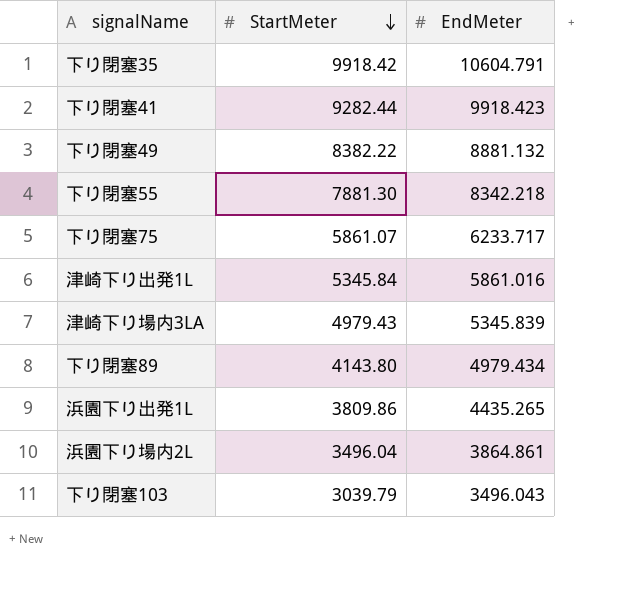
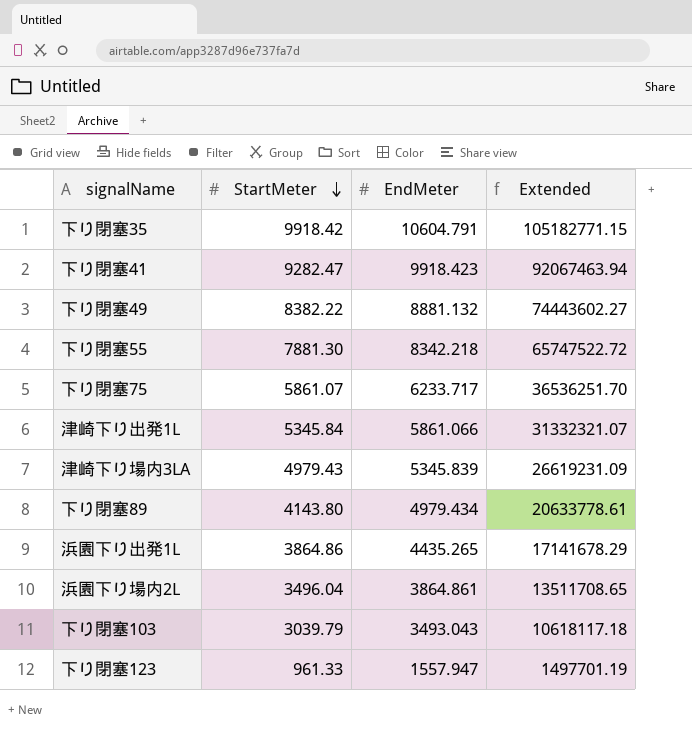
column Extended | formula: none -> [StartMeter] * [EndMeter]
下り閉塞41 | StartMeter: 9282.44 -> 9282.47
津崎下り出発1L | EndMeter: 5861.016 -> 5861.066
浜園下り出発1L | StartMeter: 3809.86 -> 3864.86
下り閉塞103 | EndMeter: 3496.043 -> 3493.043
row 下り閉塞123: none -> 961.33 | 1557.947 | 1497701.19

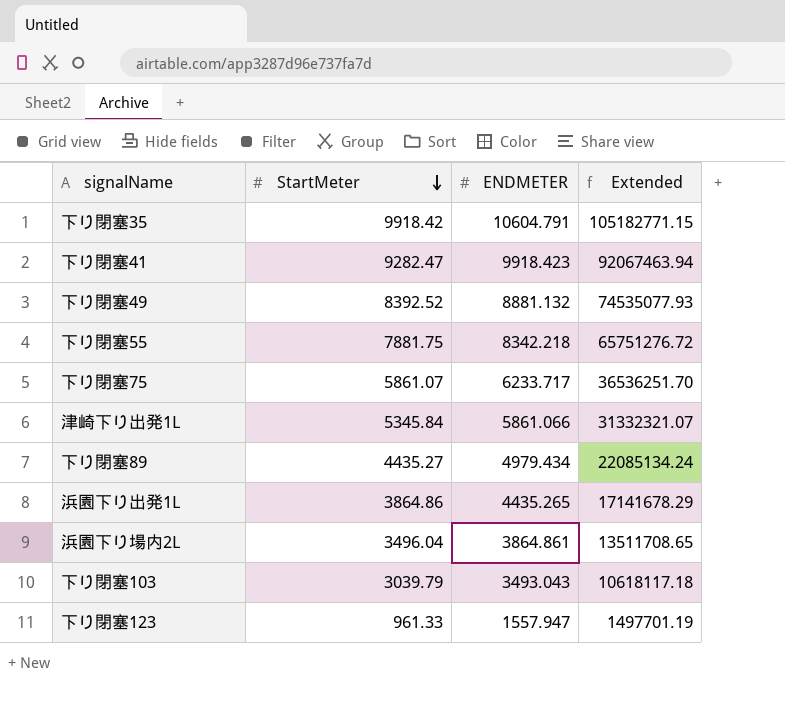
column name: EndMeter -> ENDMETER
row 津崎下り場内3LA: 4979.43 | 5345.839 | 26619231.09 -> none
下り閉塞49 | StartMeter: 8382.22 -> 8392.52
下り閉塞49 | Extended: 74443602.27 -> 74535077.93
下り閉塞55 | StartMeter: 7881.30 -> 7881.75
下り閉塞55 | Extended: 65747522.72 -> 65751276.72
下り閉塞89 | StartMeter: 4143.80 -> 4435.27
下り閉塞89 | Extended: 20633778.61 -> 22085134.24

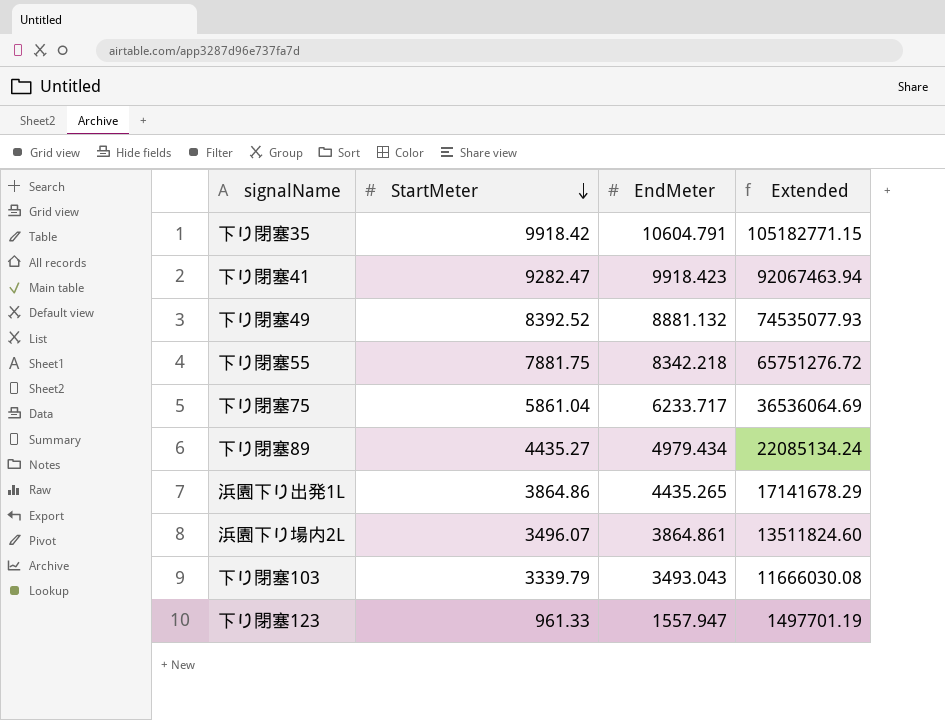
column name: ENDMETER -> EndMeter
row 津崎下り出発1L: 5345.84 | 5861.066 | 31332321.07 -> none
下り閉塞75 | StartMeter: 5861.07 -> 5861.04
下り閉塞75 | Extended: 36536251.70 -> 36536064.69
浜園下り場内2L | StartMeter: 3496.04 -> 3496.07
浜園下り場内2L | Extended: 13511708.65 -> 13511824.60
下り閉塞103 | StartMeter: 3039.79 -> 3339.79
下り閉塞103 | Extended: 10618117.18 -> 11666030.08

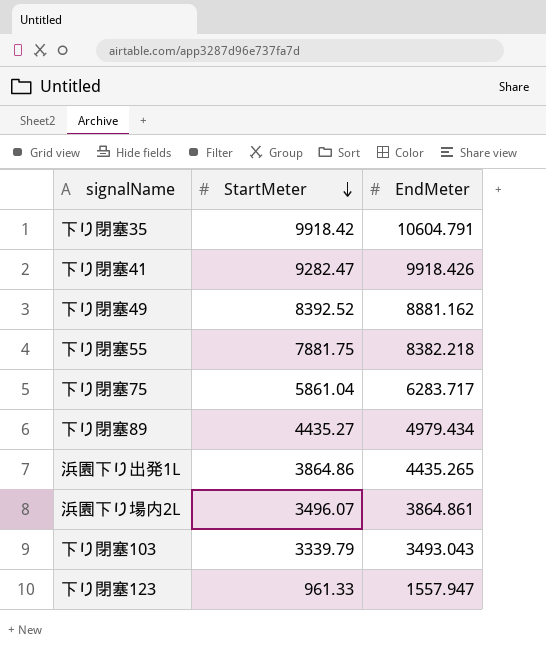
column Extended | formula: [StartMeter] * [EndMeter] -> none
下り閉塞41 | EndMeter: 9918.423 -> 9918.426
下り閉塞49 | EndMeter: 8881.132 -> 8881.162
下り閉塞55 | EndMeter: 8342.218 -> 8382.218
下り閉塞75 | EndMeter: 6233.717 -> 6283.717

